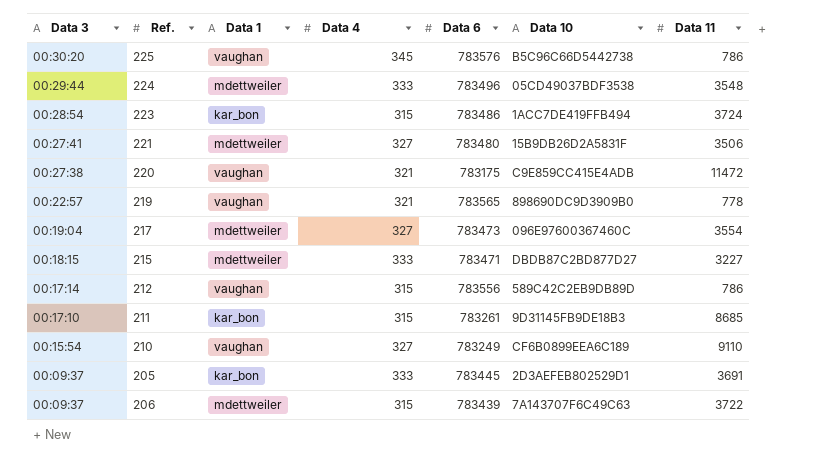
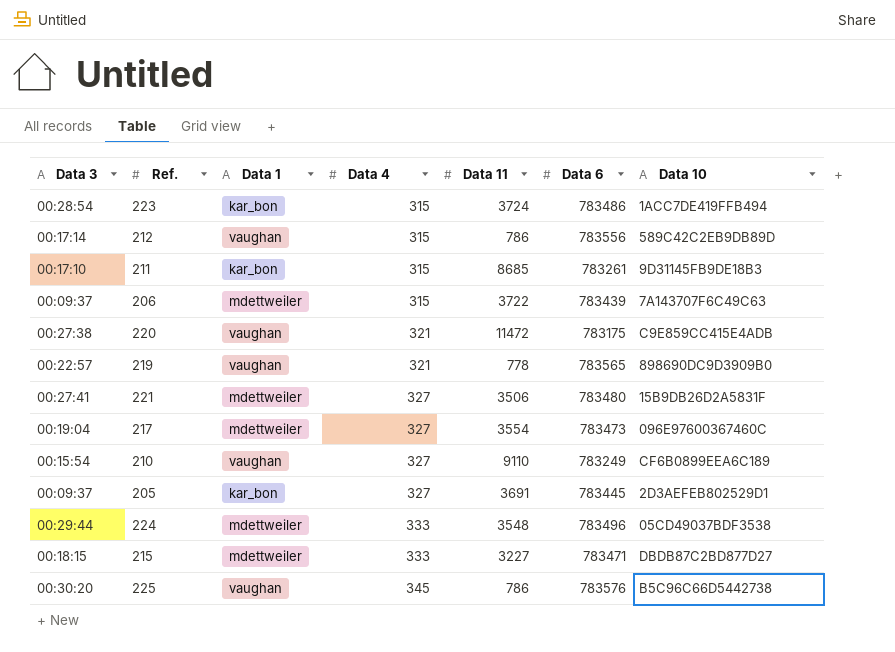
row order: Data 3 descending -> Data 4 ascending
column Data 11 | position: 7 -> 5
205 | Data 4: 333 -> 327

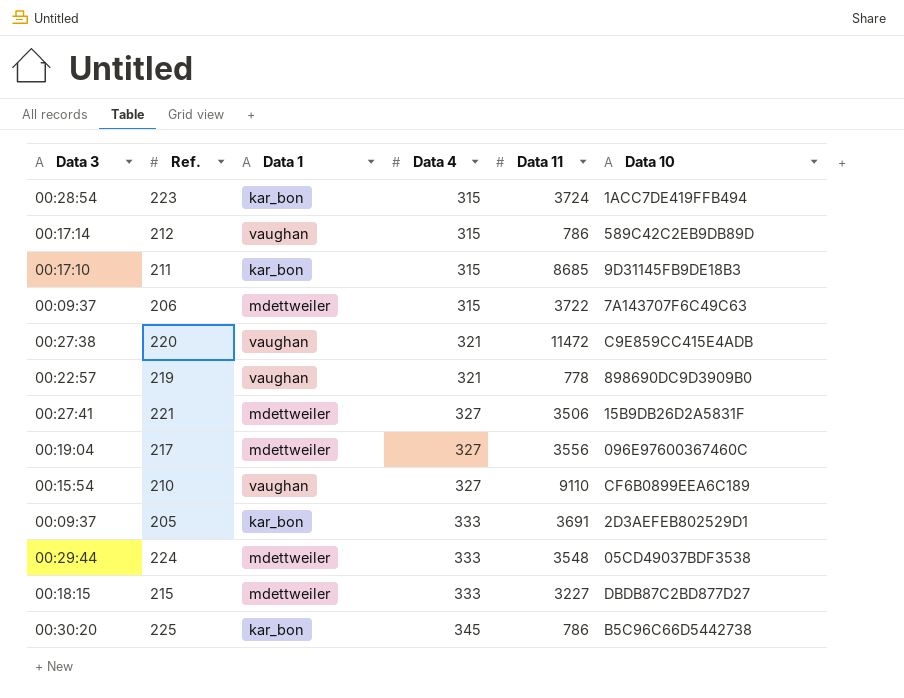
column Data 6 | position: 6 -> none
217 | Data 11: 3554 -> 3556
205 | Data 4: 327 -> 333
225 | Data 1: vaughan -> kar_bon

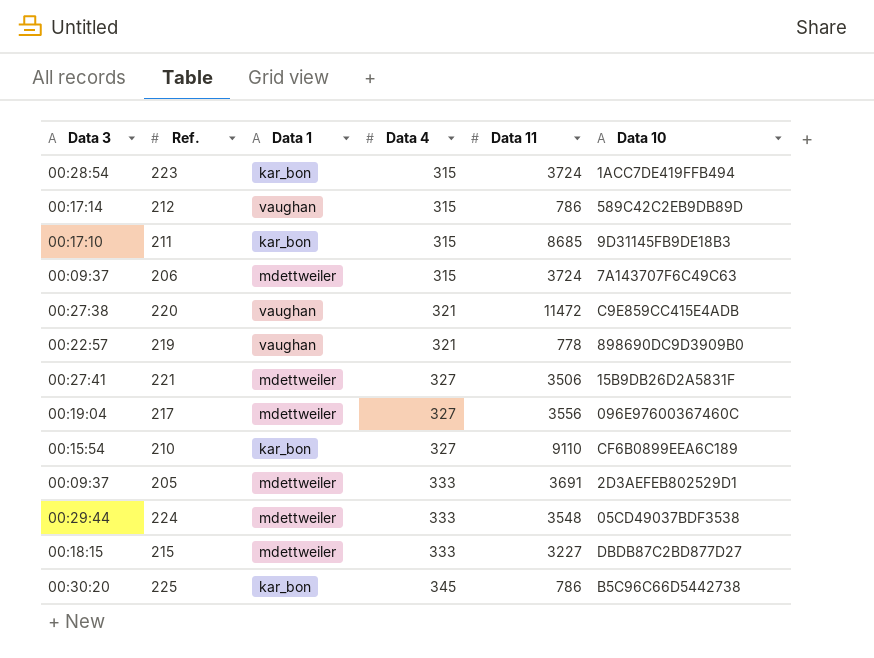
206 | Data 11: 3722 -> 3724
210 | Data 1: vaughan -> kar_bon
205 | Data 1: kar_bon -> mdettweiler

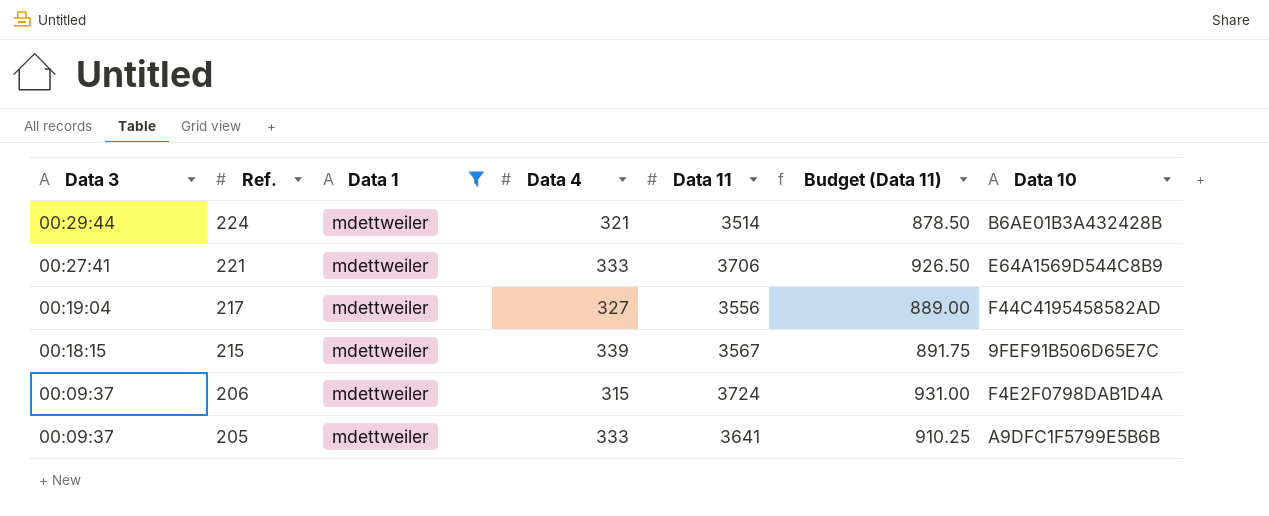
filter: none -> Data 1 = mdettweiler
row order: Data 4 ascending -> Data 3 descending
column Budget (Data 11) | formula: none -> [Data 11] * 0.25
224 | Data 4: 333 -> 321
224 | Data 11: 3548 -> 3514
224 | Data 10: 05CD49037BDF3538 -> B6AE01B3A432428B
221 | Data 4: 327 -> 333
221 | Data 11: 3506 -> 3706
221 | Data 10: 15B9DB26D2A5831F -> E64A1569D544C8B9
217 | Data 10: 096E97600367460C -> F44C4195458582AD
215 | Data 4: 333 -> 339
215 | Data 11: 3227 -> 3567
215 | Data 10: DBDB87C2BD877D27 -> 9FEF91B506D65E7C
206 | Data 10: 7A143707F6C49C63 -> F4E2F0798DAB1D4A
205 | Data 11: 3691 -> 3641
205 | Data 10: 2D3AEFEB802529D1 -> A9DFC1F5799E5B6B

